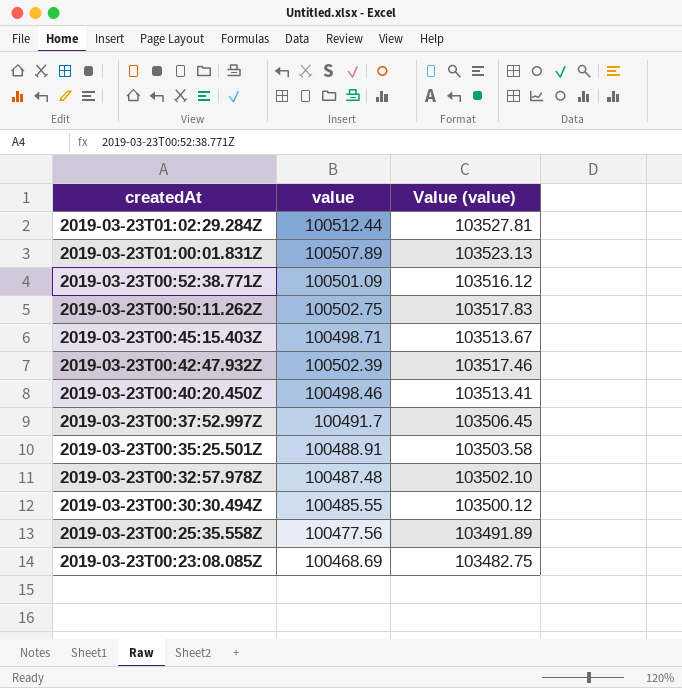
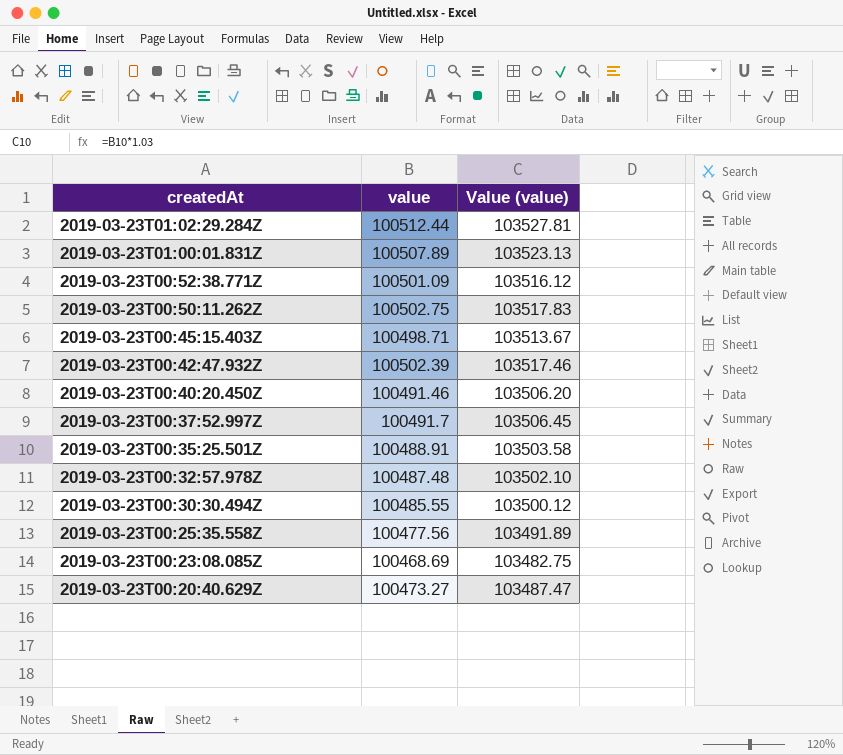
2019-03-23T00:40:20.450Z | value: 100498.46 -> 100491.46
2019-03-23T00:40:20.450Z | Value (value): 103513.41 -> 103506.20
row 2019-03-23T00:20:40.629Z: none -> 100473.27 | 103487.47

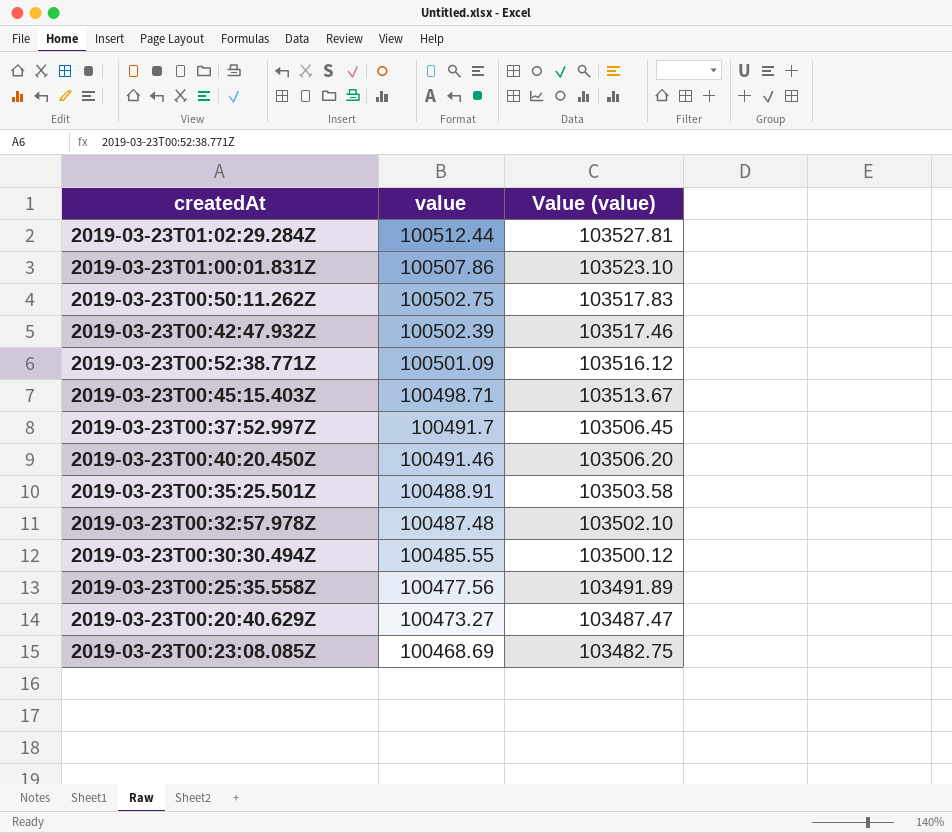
row order: createdAt descending -> value descending
2019-03-23T01:00:01.831Z | value: 100507.89 -> 100507.86
2019-03-23T01:00:01.831Z | Value (value): 103523.13 -> 103523.10

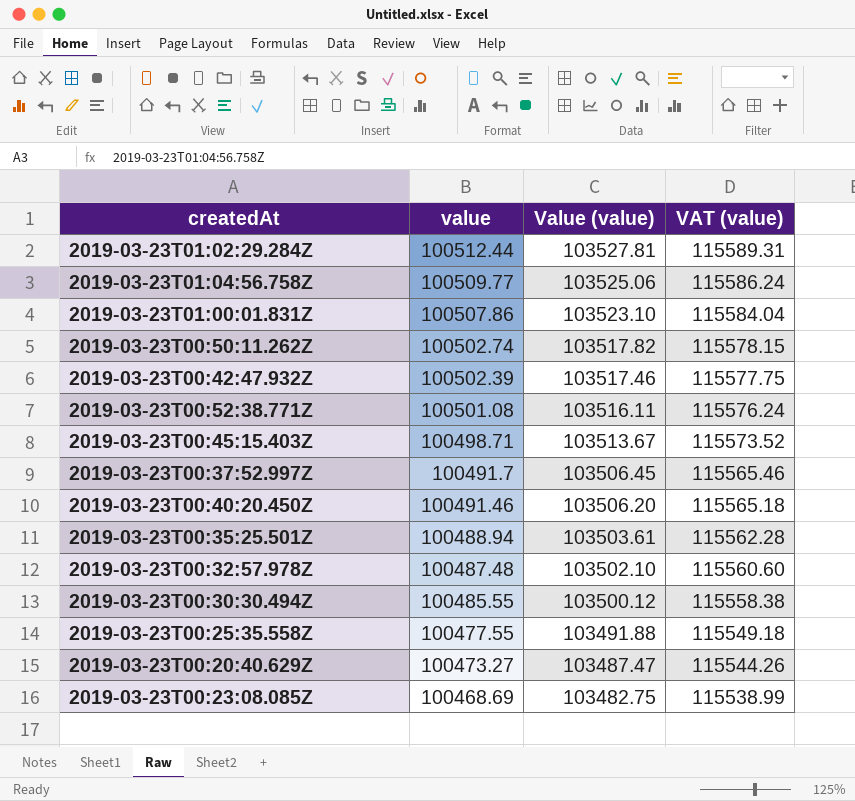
column VAT (value) | formula: none -> [value] * 1.15
row 2019-03-23T01:04:56.758Z: none -> 100509.77 | 103525.06 | 115586.24
2019-03-23T00:50:11.262Z | value: 100502.75 -> 100502.74
2019-03-23T00:50:11.262Z | Value (value): 103517.83 -> 103517.82
2019-03-23T00:52:38.771Z | value: 100501.09 -> 100501.08
2019-03-23T00:52:38.771Z | Value (value): 103516.12 -> 103516.11
2019-03-23T00:35:25.501Z | value: 100488.91 -> 100488.94
2019-03-23T00:35:25.501Z | Value (value): 103503.58 -> 103503.61
2019-03-23T00:25:35.558Z | value: 100477.56 -> 100477.55
2019-03-23T00:25:35.558Z | Value (value): 103491.89 -> 103491.88

